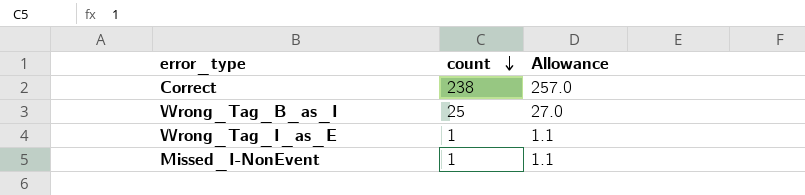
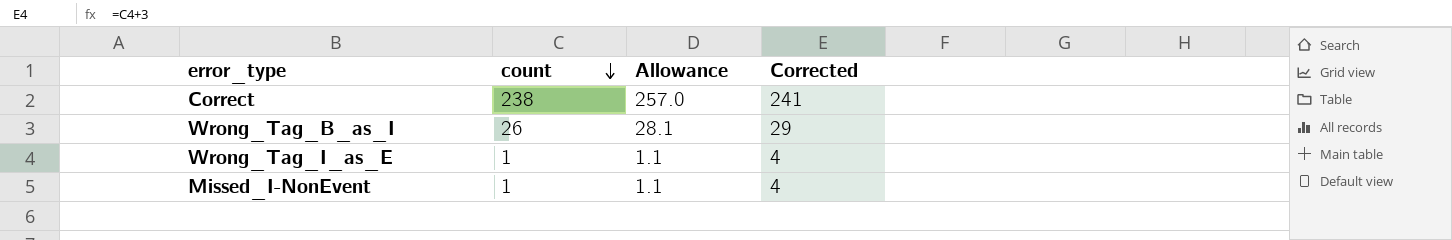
column Corrected | formula: none -> [count] + 3
Wrong_Tag_B_as_I | count: 25 -> 26
Wrong_Tag_B_as_I | Allowance: 27.0 -> 28.1

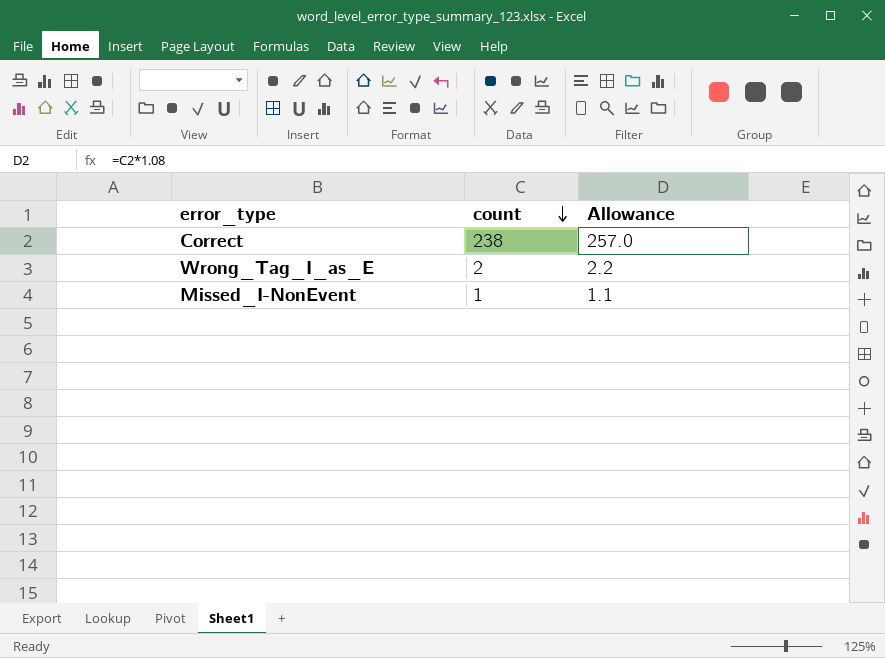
column Corrected | formula: [count] + 3 -> none
row Wrong_Tag_B_as_I: 26 | 28.1 | 29 -> none
Wrong_Tag_I_as_E | count: 1 -> 2
Wrong_Tag_I_as_E | Allowance: 1.1 -> 2.2

